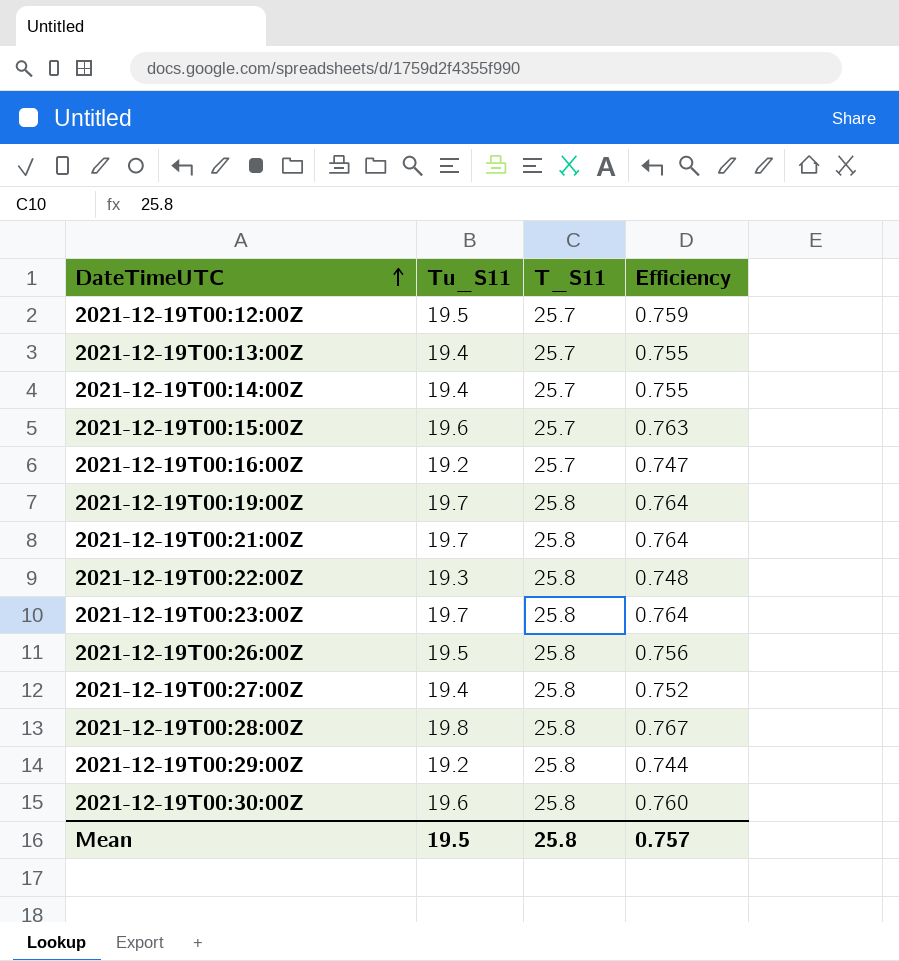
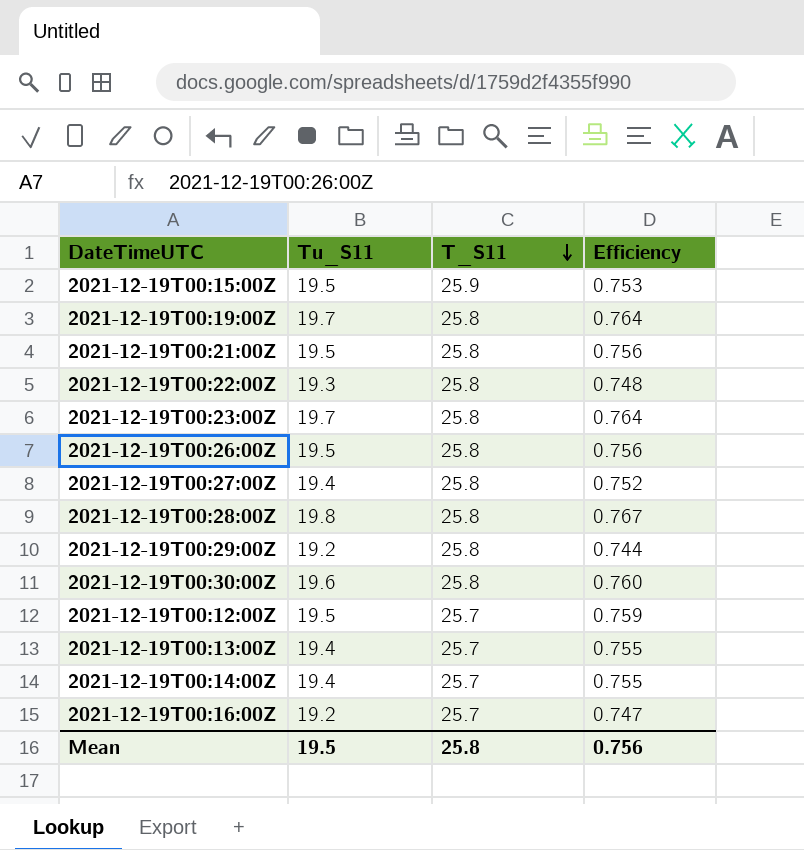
row order: DateTimeUTC ascending -> T_S11 descending
2021-12-19T00:15:00Z | Tu_S11: 19.6 -> 19.5
2021-12-19T00:15:00Z | T_S11: 25.7 -> 25.9
2021-12-19T00:15:00Z | Efficiency: 0.763 -> 0.753
2021-12-19T00:21:00Z | Tu_S11: 19.7 -> 19.5
2021-12-19T00:21:00Z | Efficiency: 0.764 -> 0.756
Mean | Efficiency: 0.757 -> 0.756

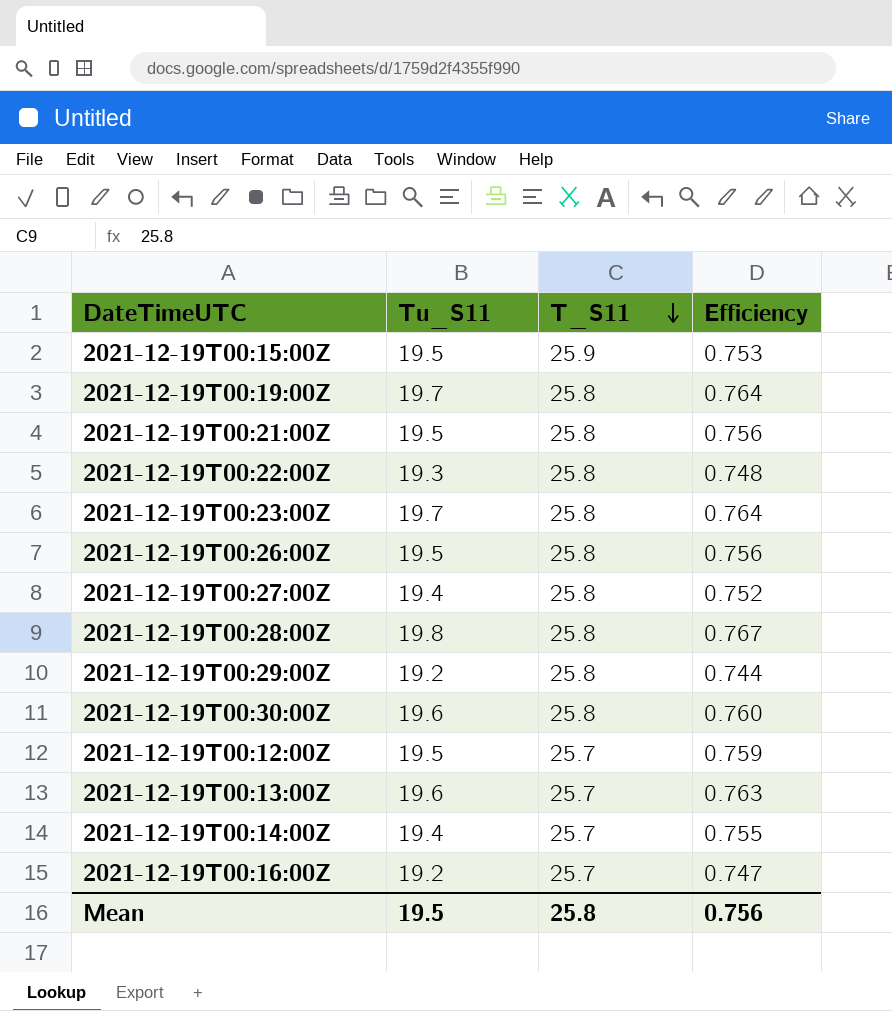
2021-12-19T00:13:00Z | Tu_S11: 19.4 -> 19.6
2021-12-19T00:13:00Z | Efficiency: 0.755 -> 0.763

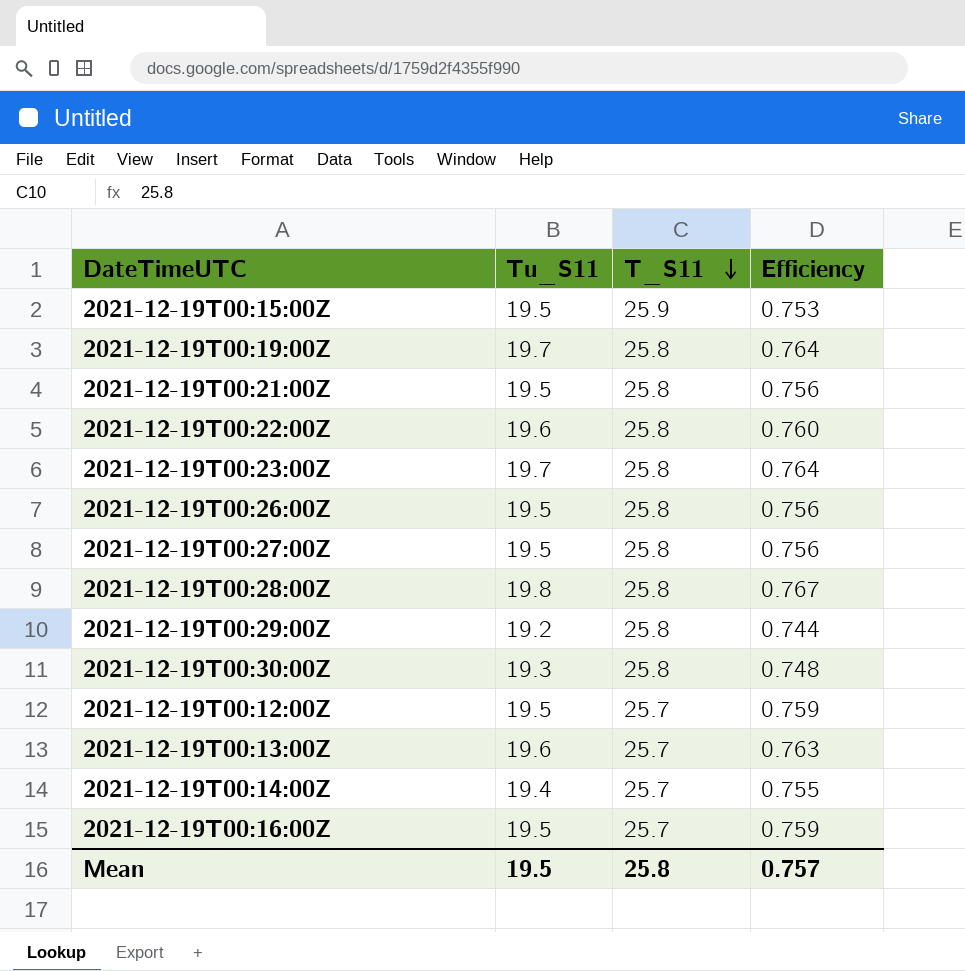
2021-12-19T00:22:00Z | Tu_S11: 19.3 -> 19.6
2021-12-19T00:22:00Z | Efficiency: 0.748 -> 0.760
2021-12-19T00:27:00Z | Tu_S11: 19.4 -> 19.5
2021-12-19T00:27:00Z | Efficiency: 0.752 -> 0.756
2021-12-19T00:30:00Z | Tu_S11: 19.6 -> 19.3
2021-12-19T00:30:00Z | Efficiency: 0.760 -> 0.748
2021-12-19T00:16:00Z | Tu_S11: 19.2 -> 19.5
2021-12-19T00:16:00Z | Efficiency: 0.747 -> 0.759
Mean | Efficiency: 0.756 -> 0.757

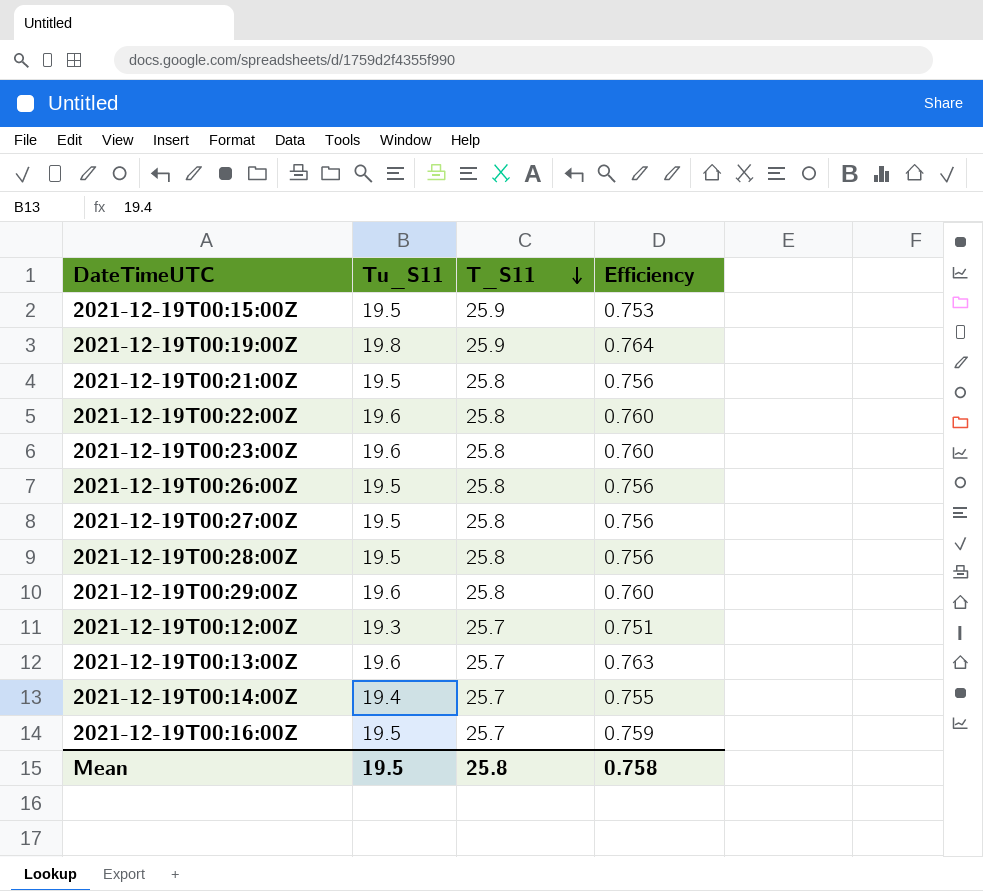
row 2021-12-19T00:30:00Z: 19.3 | 25.8 | 0.748 -> none
2021-12-19T00:19:00Z | Tu_S11: 19.7 -> 19.8
2021-12-19T00:19:00Z | T_S11: 25.8 -> 25.9
2021-12-19T00:23:00Z | Tu_S11: 19.7 -> 19.6
2021-12-19T00:23:00Z | Efficiency: 0.764 -> 0.760
2021-12-19T00:28:00Z | Tu_S11: 19.8 -> 19.5
2021-12-19T00:28:00Z | Efficiency: 0.767 -> 0.756
2021-12-19T00:29:00Z | Tu_S11: 19.2 -> 19.6
2021-12-19T00:29:00Z | Efficiency: 0.744 -> 0.760
2021-12-19T00:12:00Z | Tu_S11: 19.5 -> 19.3
2021-12-19T00:12:00Z | Efficiency: 0.759 -> 0.751
Mean | Efficiency: 0.757 -> 0.758

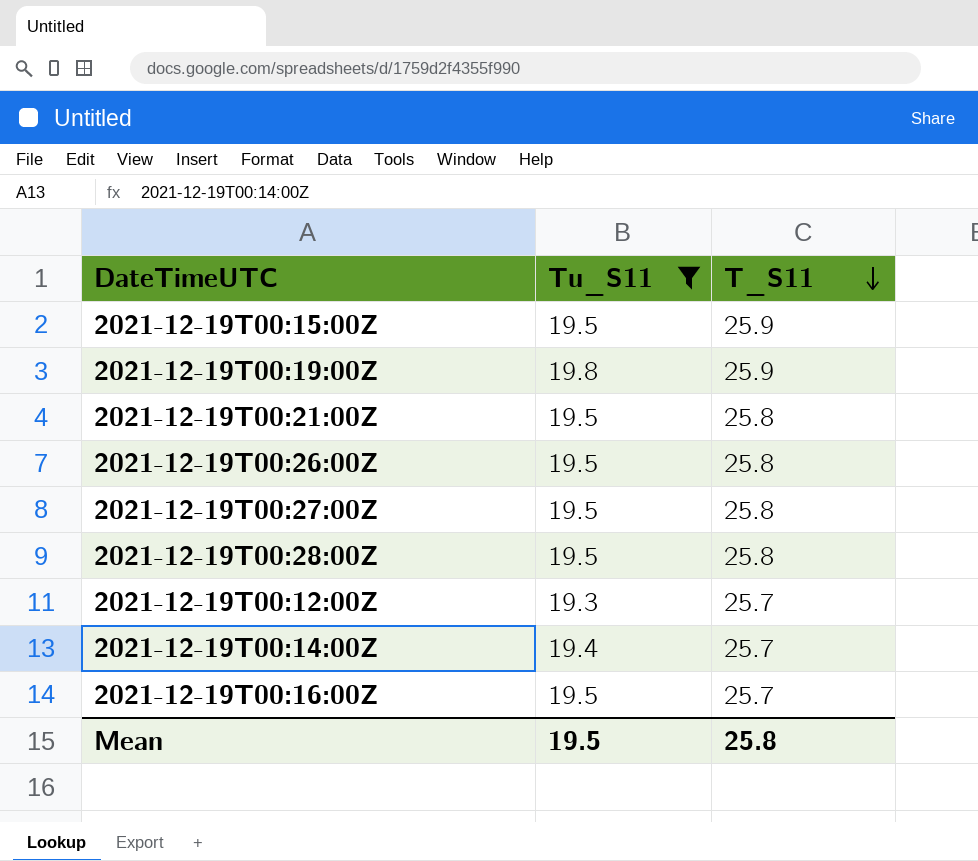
filter: none -> Tu_S11 != 19.6
column Efficiency | formula: [Tu_S11] / [T_S11] -> none

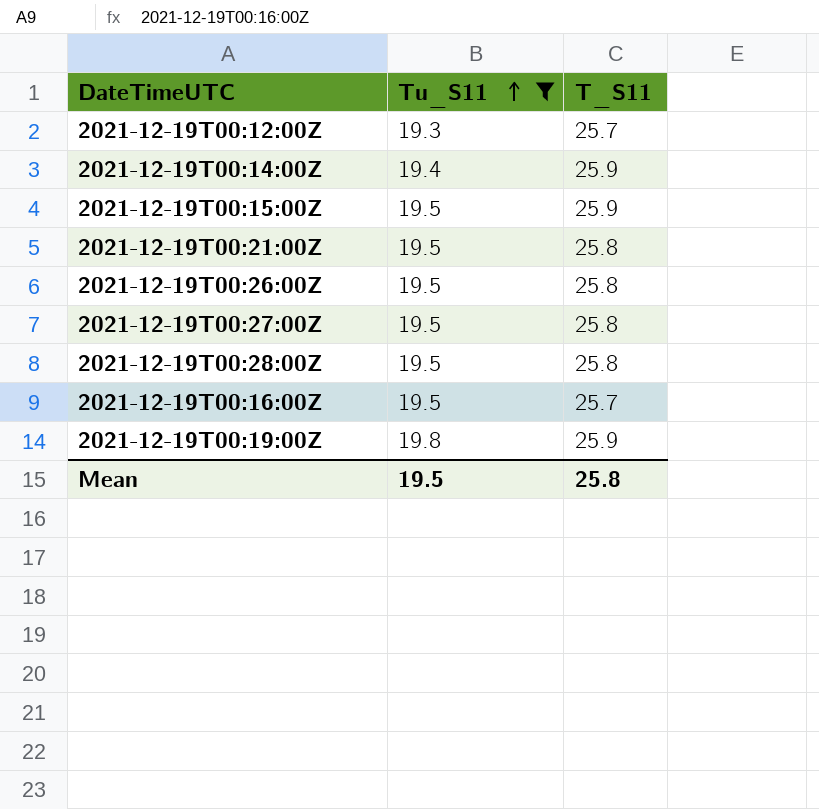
row order: T_S11 descending -> Tu_S11 ascending
2021-12-19T00:14:00Z | T_S11: 25.7 -> 25.9

